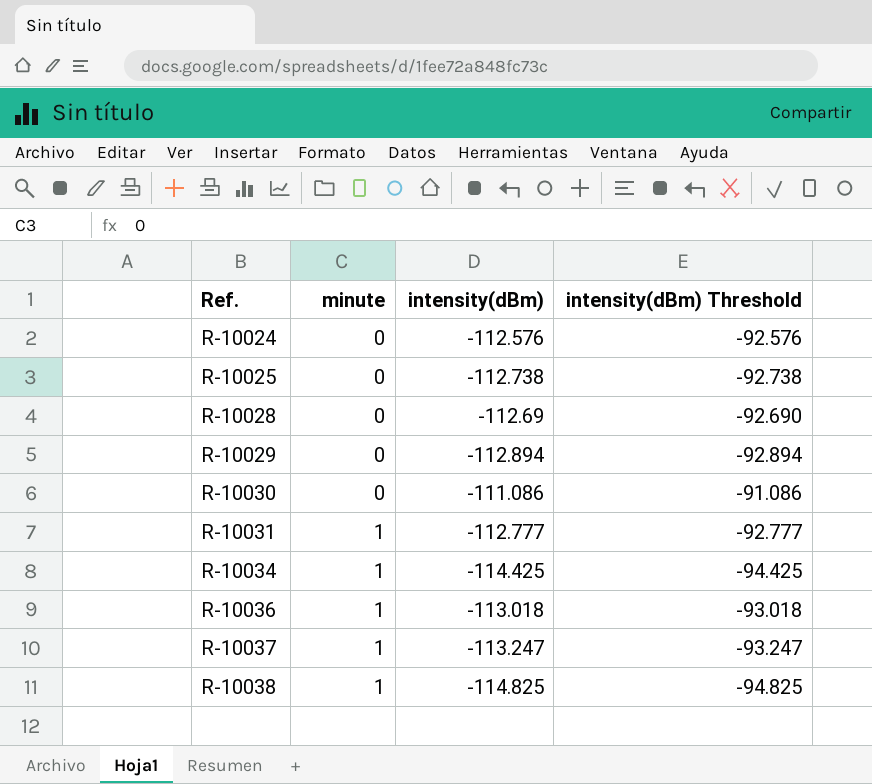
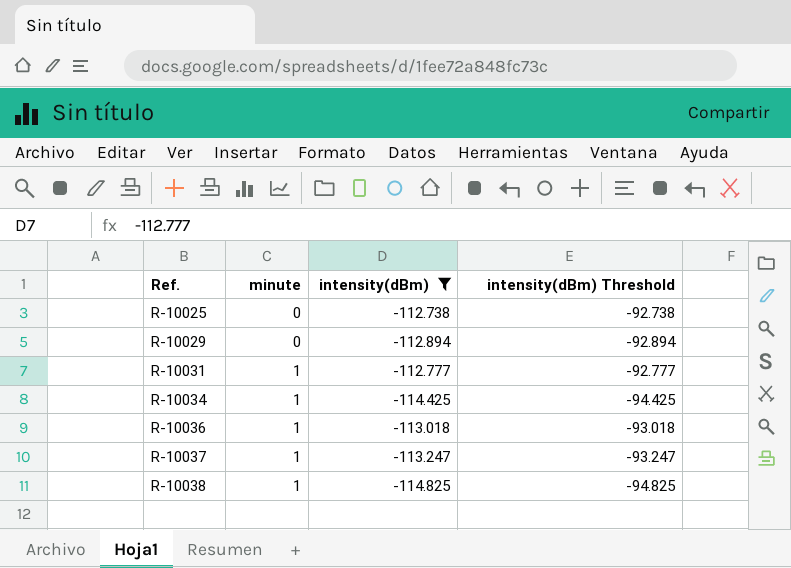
filter: none -> intensity(dBm) <= -112.738

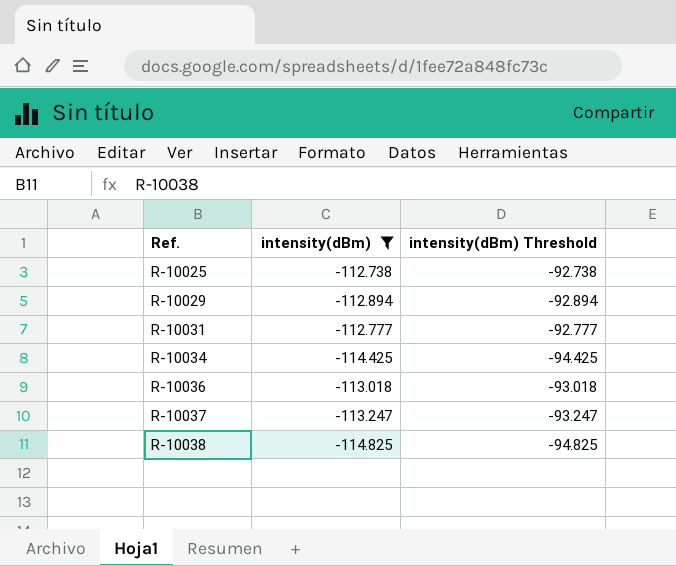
column minute | position: 2 -> none

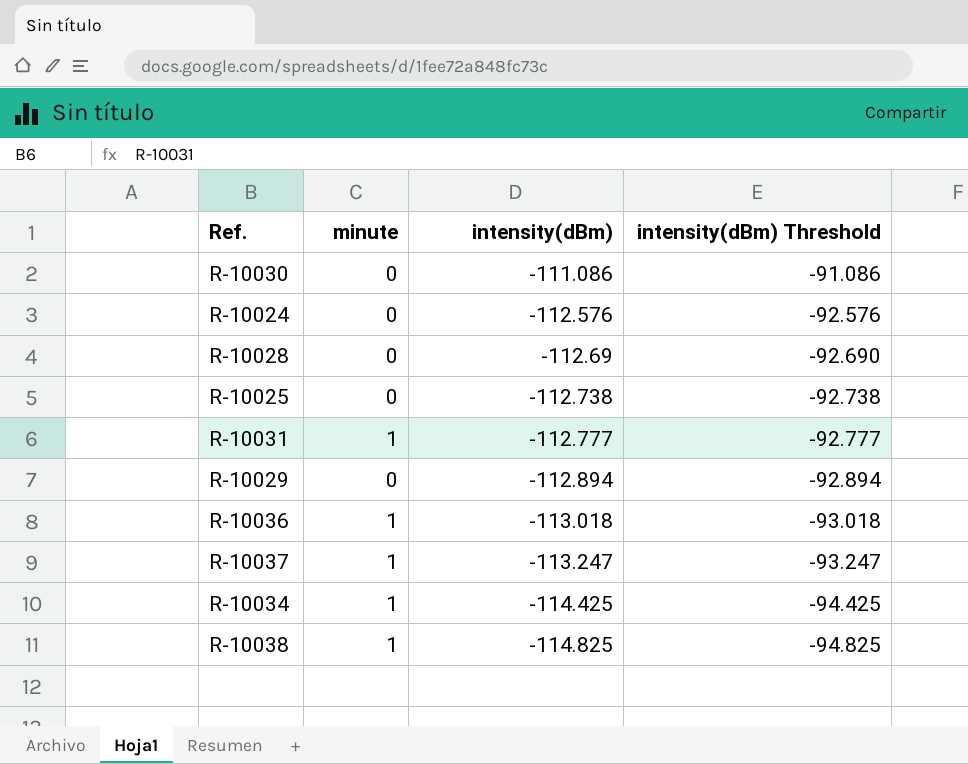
filter: intensity(dBm) <= -112.738 -> none
row order: Ref. ascending -> intensity(dBm) descending
column minute | position: none -> 2

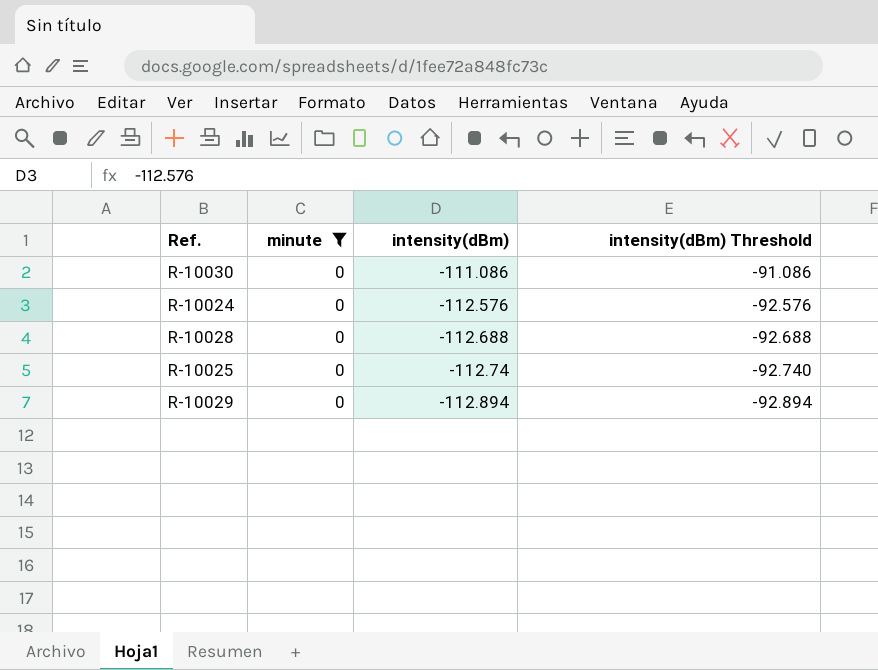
filter: none -> minute = 0
R-10028 | intensity(dBm): -112.69 -> -112.688
R-10028 | intensity(dBm) Threshold: -92.690 -> -92.688
R-10025 | intensity(dBm): -112.738 -> -112.74
R-10025 | intensity(dBm) Threshold: -92.738 -> -92.740

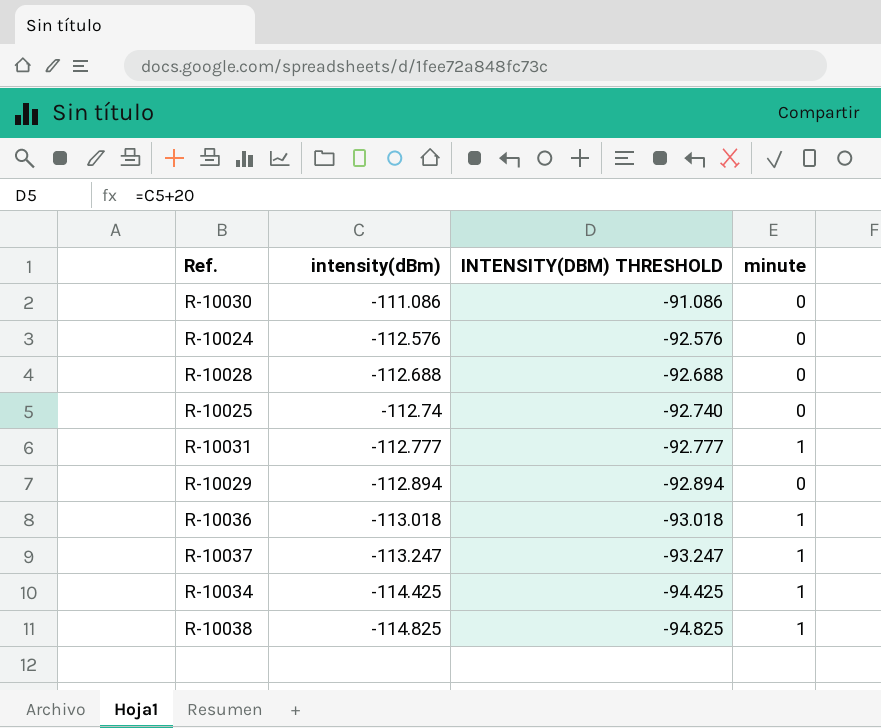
filter: minute = 0 -> none
column name: intensity(dBm) Threshold -> INTENSITY(DBM) THRESHOLD
column minute | position: 2 -> 4

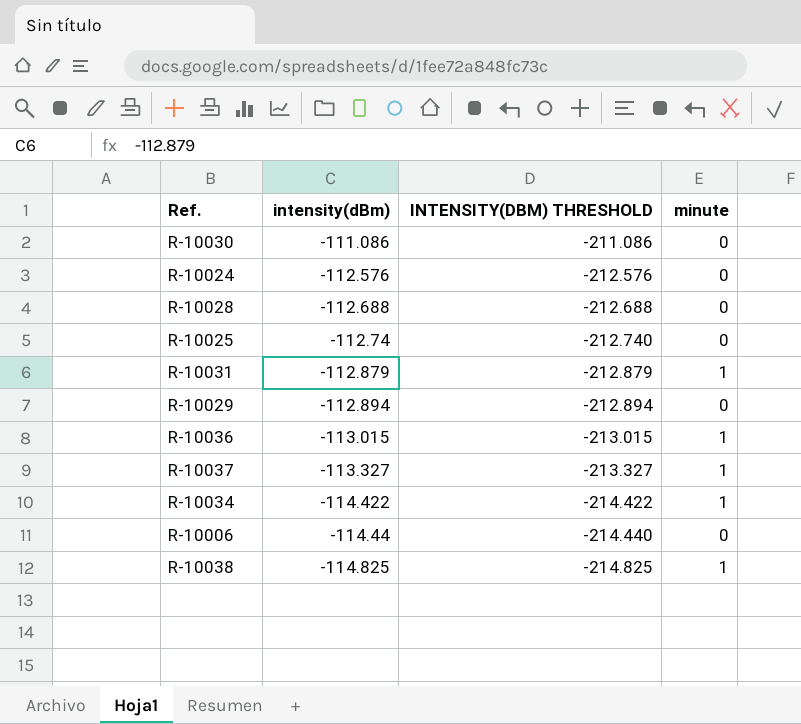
column INTENSITY(DBM) THRESHOLD | formula: [intensity(dBm)] + 20 -> [intensity(dBm)] - 100
R-10031 | intensity(dBm): -112.777 -> -112.879
R-10036 | intensity(dBm): -113.018 -> -113.015
R-10037 | intensity(dBm): -113.247 -> -113.327
R-10034 | intensity(dBm): -114.425 -> -114.422
row R-10006: none -> -114.44 | -214.440 | 0

